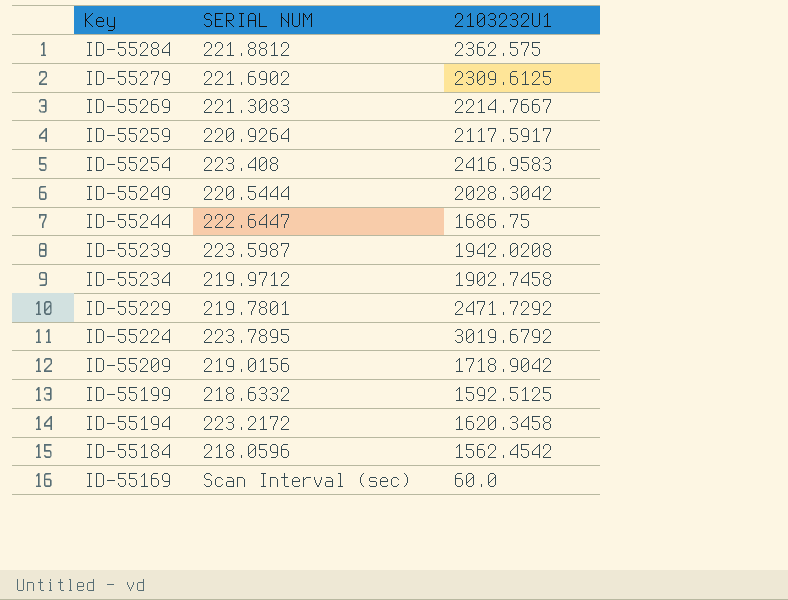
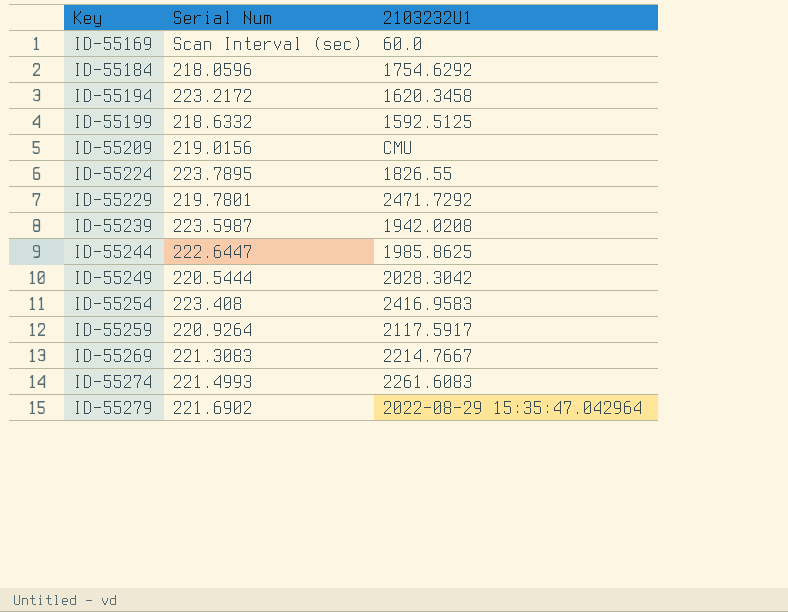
row order: Key descending -> Key ascending
column name: SERIAL NUM -> Serial Num
row ID-55284: 221.8812 | 2362.575 -> none
row ID-55234: 219.9712 | 1902.7458 -> none
ID-55184 | 2103232U1: 1562.4542 -> 1754.6292
ID-55209 | 2103232U1: 1718.9042 -> CMU
ID-55224 | 2103232U1: 3019.6792 -> 1826.55
ID-55244 | 2103232U1: 1686.75 -> 1985.8625
row ID-55274: none -> 221.4993 | 2261.6083
ID-55279 | 2103232U1: 2309.6125 -> 2022-08-29 15:35:47.042964

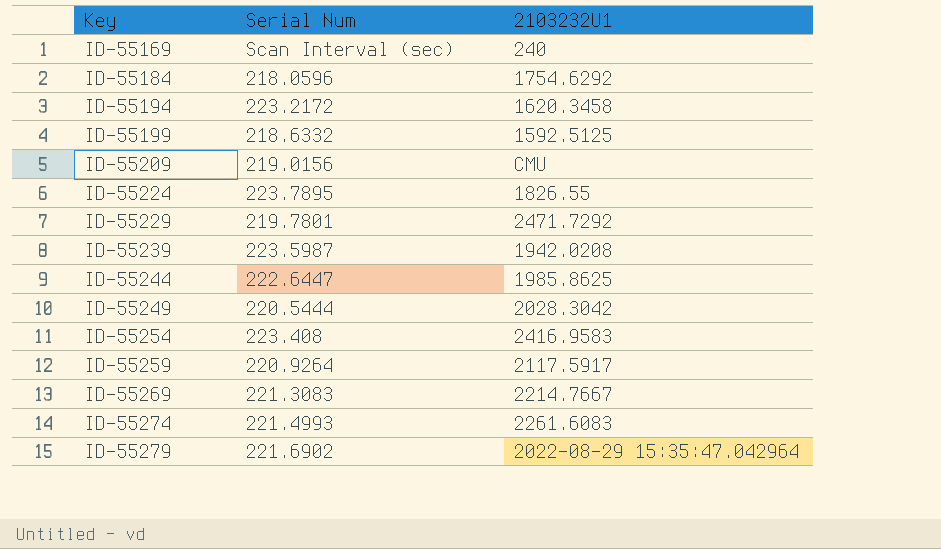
ID-55169 | 2103232U1: 60.0 -> 240

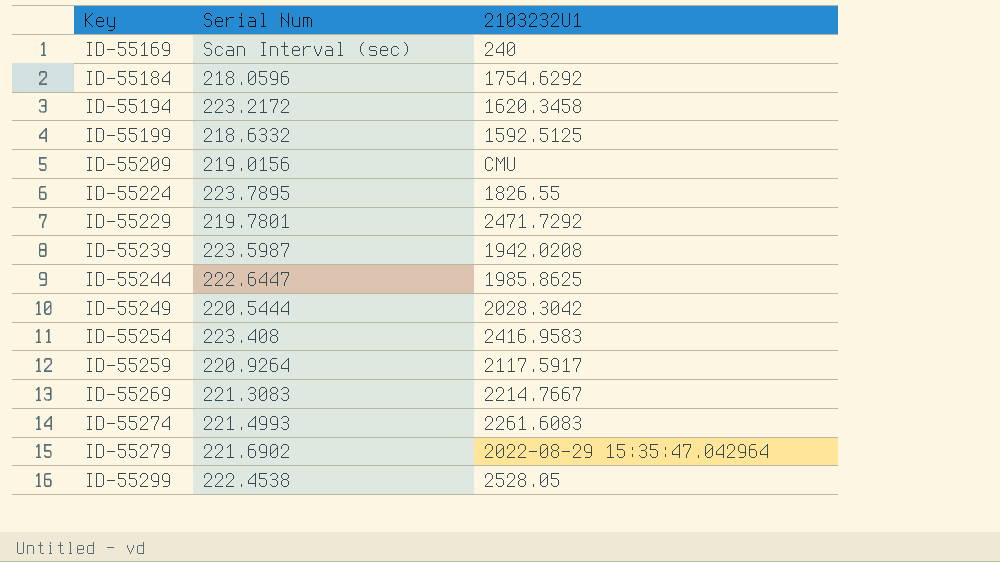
row ID-55299: none -> 222.4538 | 2528.05

